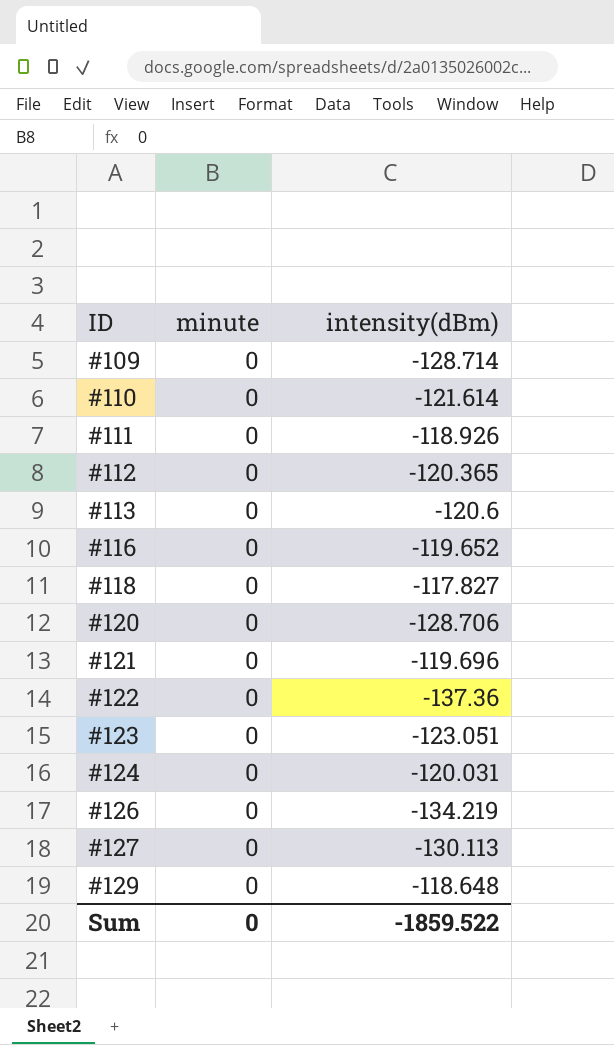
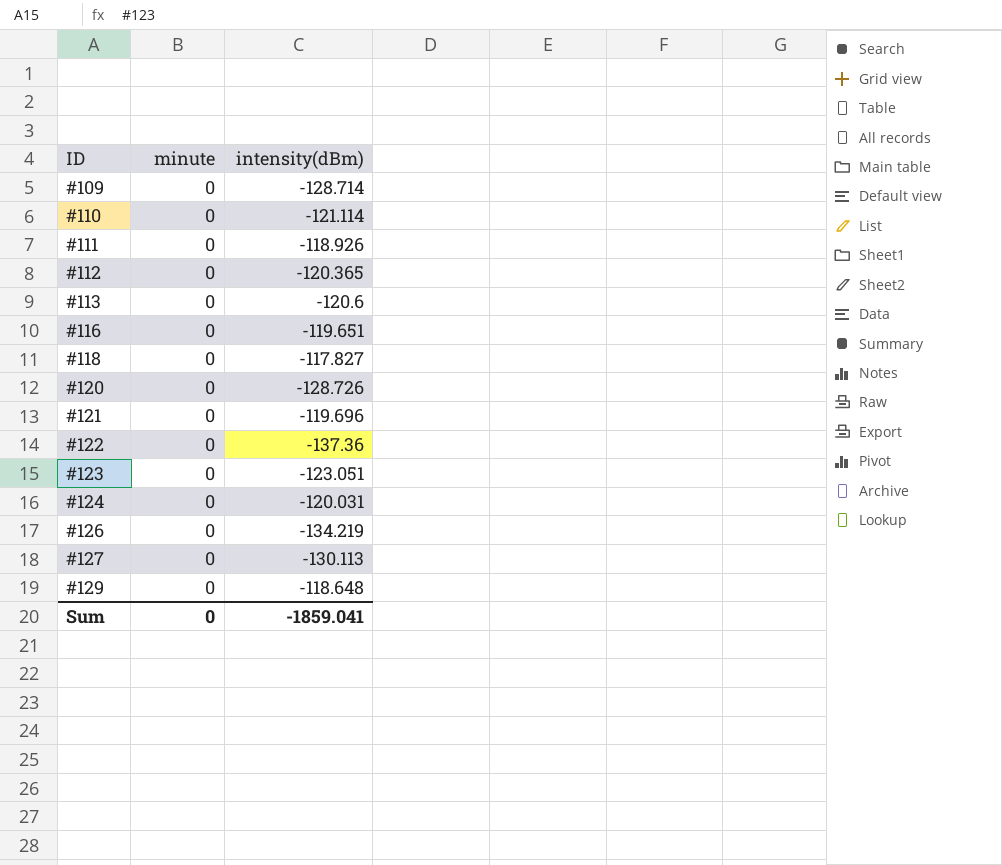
#110 | intensity(dBm): -121.614 -> -121.114
#116 | intensity(dBm): -119.652 -> -119.651
#120 | intensity(dBm): -128.706 -> -128.726
Sum | intensity(dBm): -1859.522 -> -1859.041

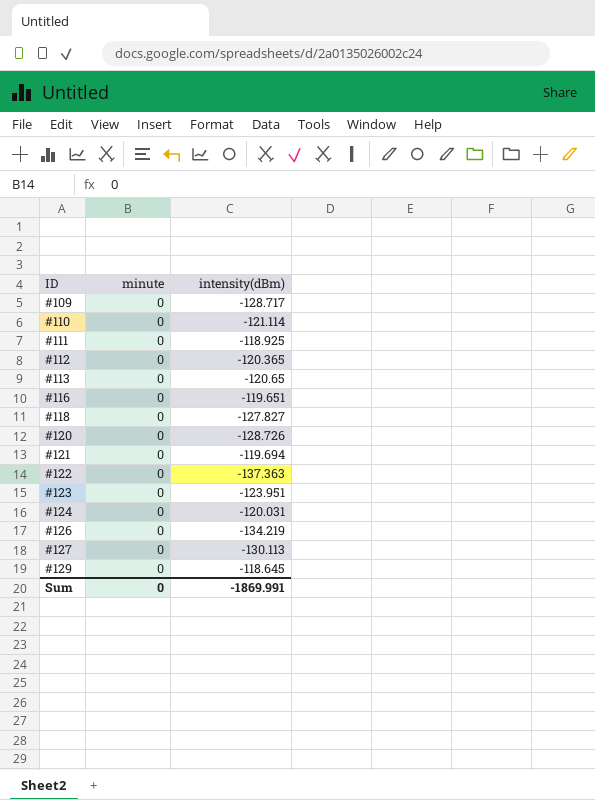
#109 | intensity(dBm): -128.714 -> -128.717
#111 | intensity(dBm): -118.926 -> -118.925
#113 | intensity(dBm): -120.6 -> -120.65
#118 | intensity(dBm): -117.827 -> -127.827
#121 | intensity(dBm): -119.696 -> -119.694
#122 | intensity(dBm): -137.36 -> -137.363
#123 | intensity(dBm): -123.051 -> -123.951
#129 | intensity(dBm): -118.648 -> -118.645
Sum | intensity(dBm): -1859.041 -> -1869.991

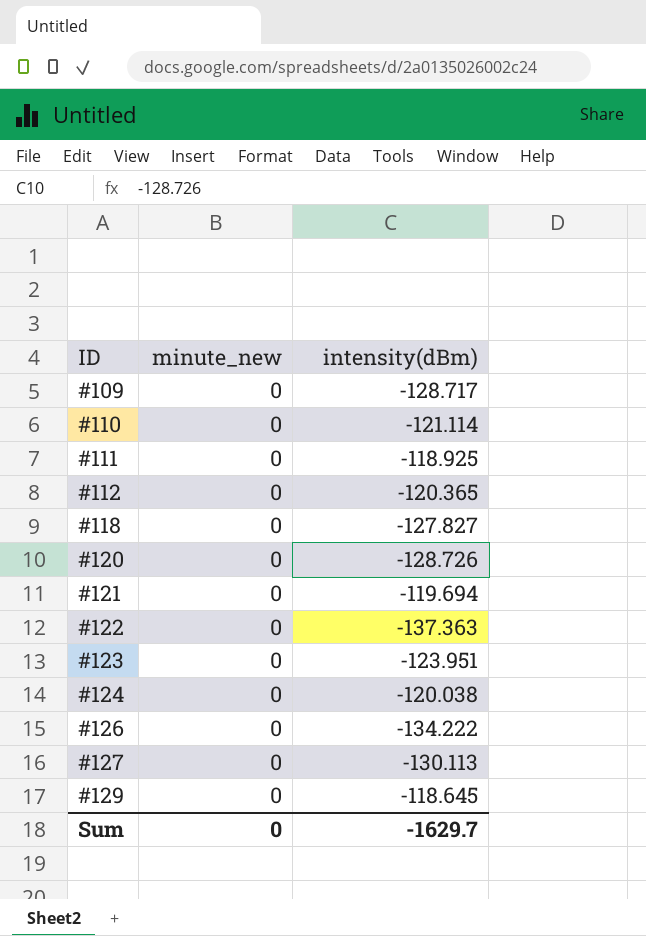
column name: minute -> minute_new
row #113: 0 | -120.65 -> none
row #116: 0 | -119.651 -> none
#124 | intensity(dBm): -120.031 -> -120.038
#126 | intensity(dBm): -134.219 -> -134.222
Sum | intensity(dBm): -1869.991 -> -1629.7

